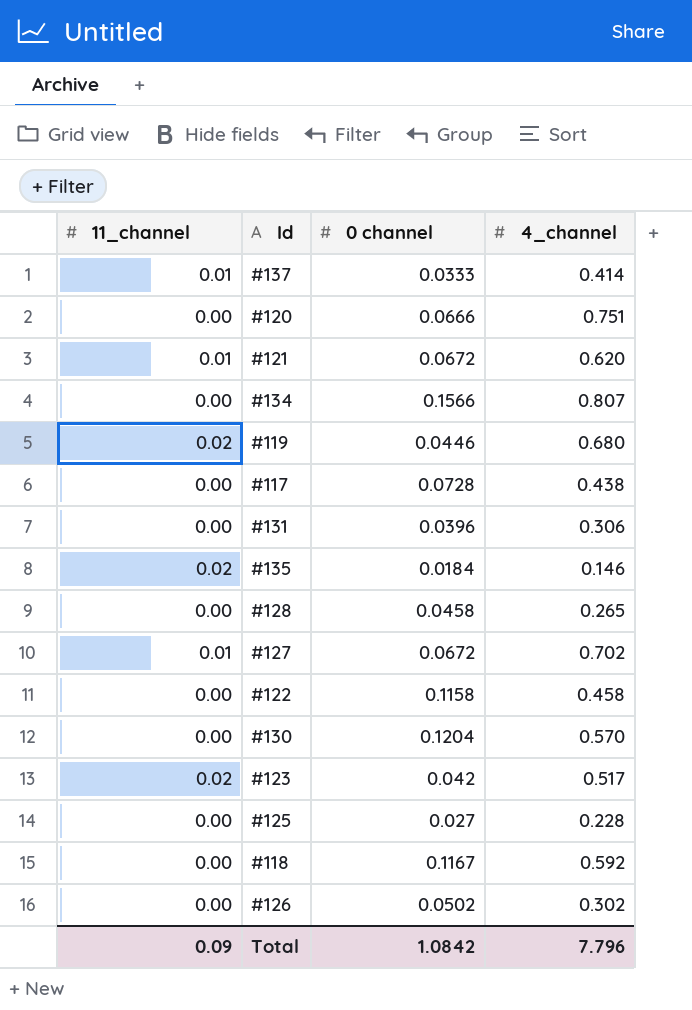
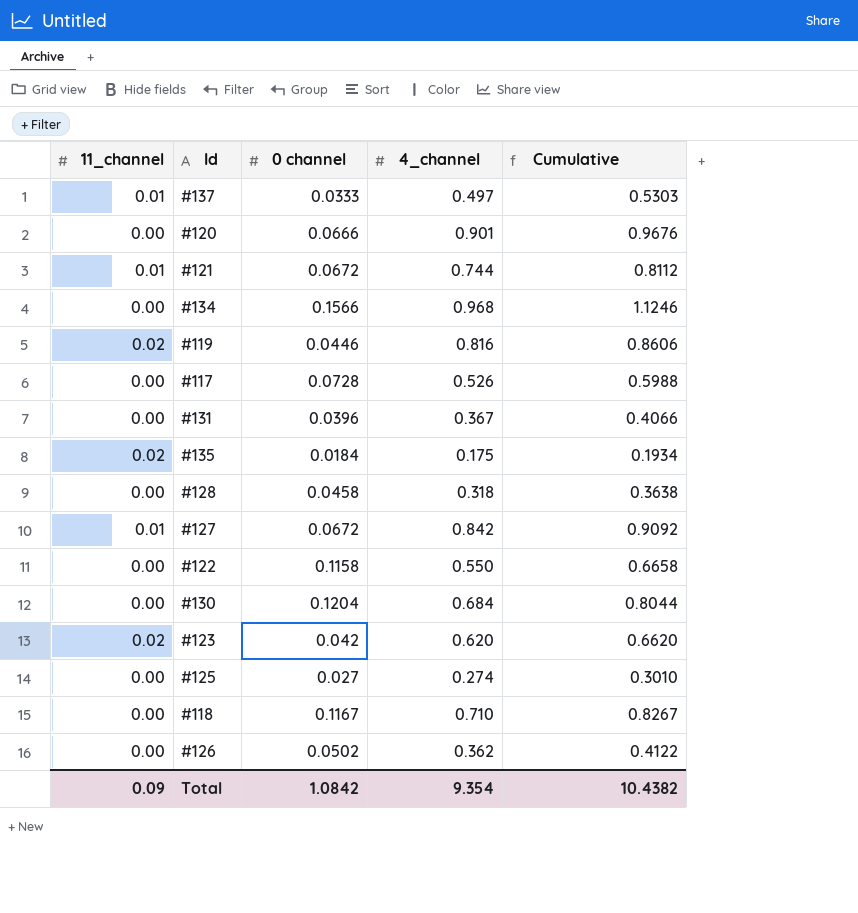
column Cumulative | formula: none -> [0 channel] + [4_channel]
#137 | 4_channel: 0.414 -> 0.497
#120 | 4_channel: 0.751 -> 0.901
#121 | 4_channel: 0.620 -> 0.744
#134 | 4_channel: 0.807 -> 0.968
#119 | 4_channel: 0.680 -> 0.816
#117 | 4_channel: 0.438 -> 0.526
#131 | 4_channel: 0.306 -> 0.367
#135 | 4_channel: 0.146 -> 0.175
#128 | 4_channel: 0.265 -> 0.318
#127 | 4_channel: 0.702 -> 0.842
#122 | 4_channel: 0.458 -> 0.550
#130 | 4_channel: 0.570 -> 0.684
#123 | 4_channel: 0.517 -> 0.620
#125 | 4_channel: 0.228 -> 0.274
#118 | 4_channel: 0.592 -> 0.710
#126 | 4_channel: 0.302 -> 0.362
Total | 4_channel: 7.796 -> 9.354

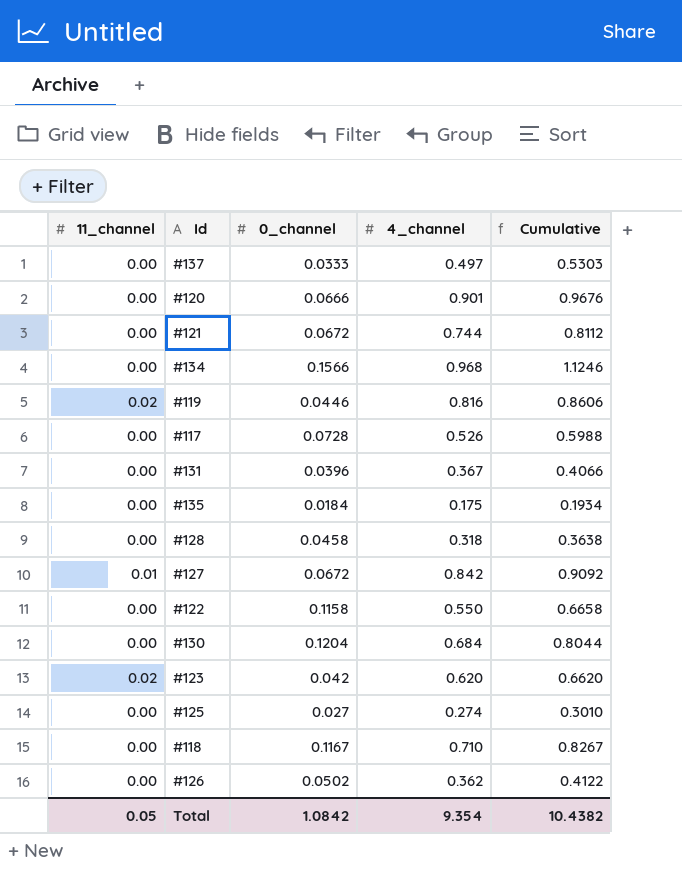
column name: 0 channel -> 0_channel
#137 | 11_channel: 0.01 -> 0.00
#121 | 11_channel: 0.01 -> 0.00
#135 | 11_channel: 0.02 -> 0.00
Total | 11_channel: 0.09 -> 0.05

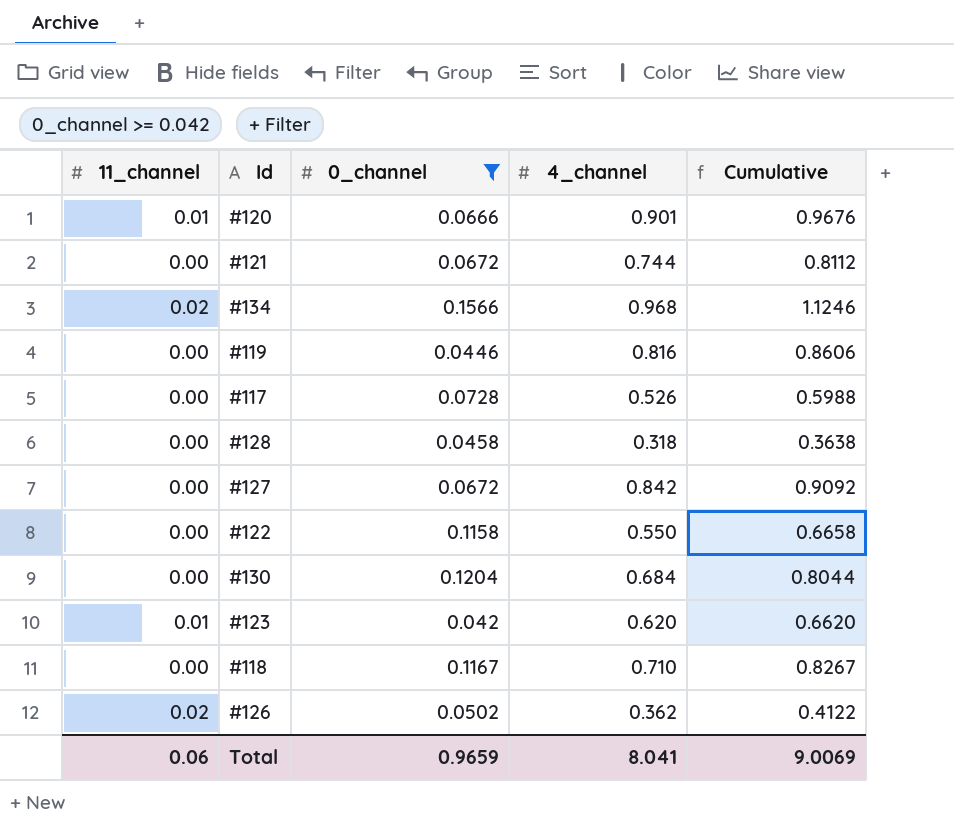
filter: none -> 0_channel >= 0.042
#120 | 11_channel: 0.00 -> 0.01
#134 | 11_channel: 0.00 -> 0.02
#119 | 11_channel: 0.02 -> 0.00
#127 | 11_channel: 0.01 -> 0.00
#123 | 11_channel: 0.02 -> 0.01
#126 | 11_channel: 0.00 -> 0.02
Total | 11_channel: 0.05 -> 0.06
Total | 0_channel: 1.0842 -> 0.9659
Total | 4_channel: 9.354 -> 8.041
Total | Cumulative: 10.4382 -> 9.0069

